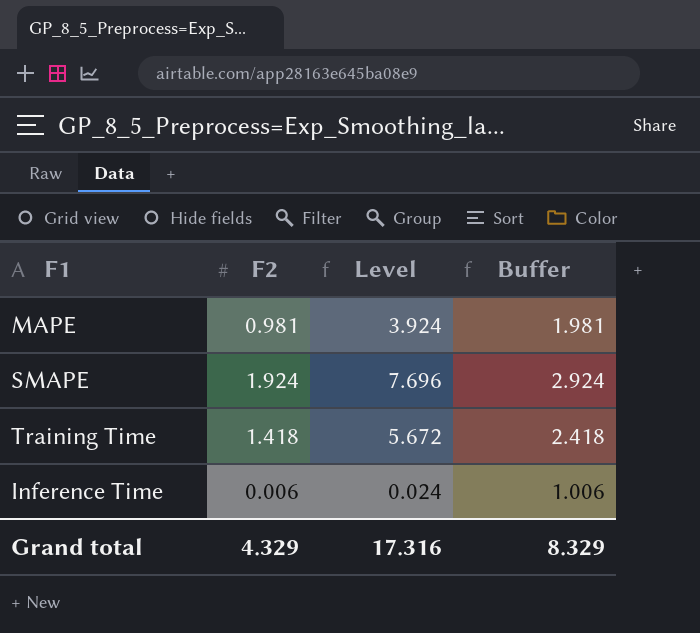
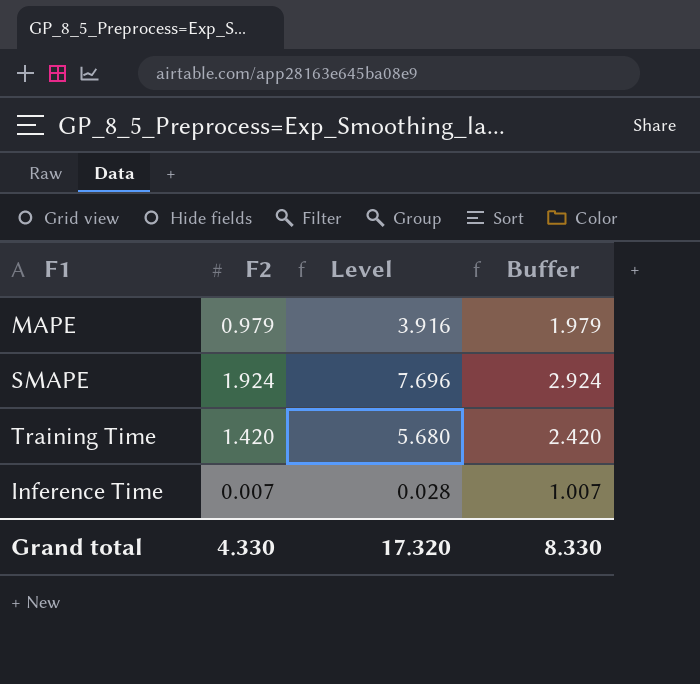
MAPE | F2: 0.981 -> 0.979
MAPE | Level: 3.924 -> 3.916
MAPE | Buffer: 1.981 -> 1.979
Training Time | F2: 1.418 -> 1.420
Training Time | Level: 5.672 -> 5.680
Training Time | Buffer: 2.418 -> 2.420
Inference Time | F2: 0.006 -> 0.007
Inference Time | Level: 0.024 -> 0.028
Inference Time | Buffer: 1.006 -> 1.007
Grand total | F2: 4.329 -> 4.330
Grand total | Level: 17.316 -> 17.320
Grand total | Buffer: 8.329 -> 8.330

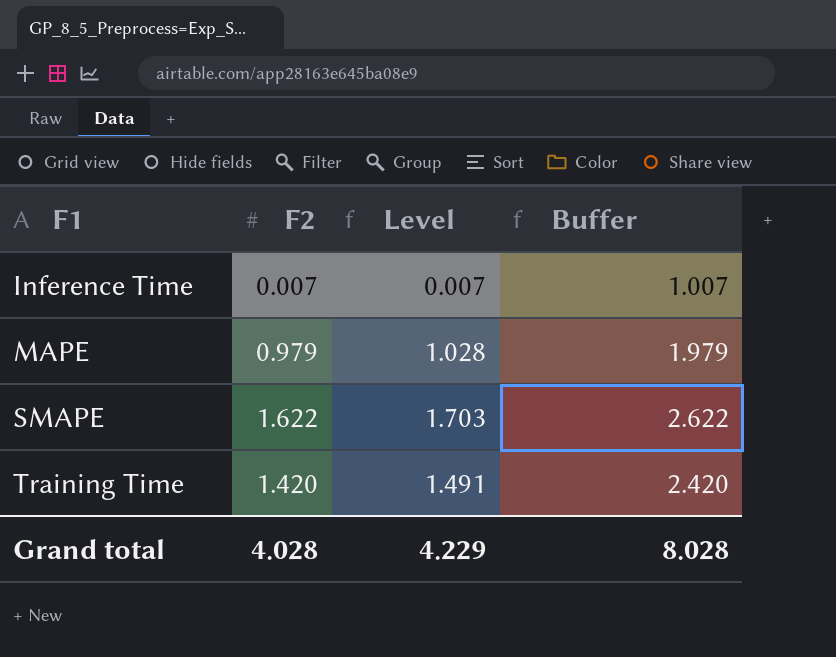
row order: none -> F1 ascending
column Level | formula: [F2] * 4 -> [F2] * 1.05
SMAPE | F2: 1.924 -> 1.622
SMAPE | Buffer: 2.924 -> 2.622
Grand total | F2: 4.330 -> 4.028
Grand total | Level: 17.320 -> 4.229
Grand total | Buffer: 8.330 -> 8.028

